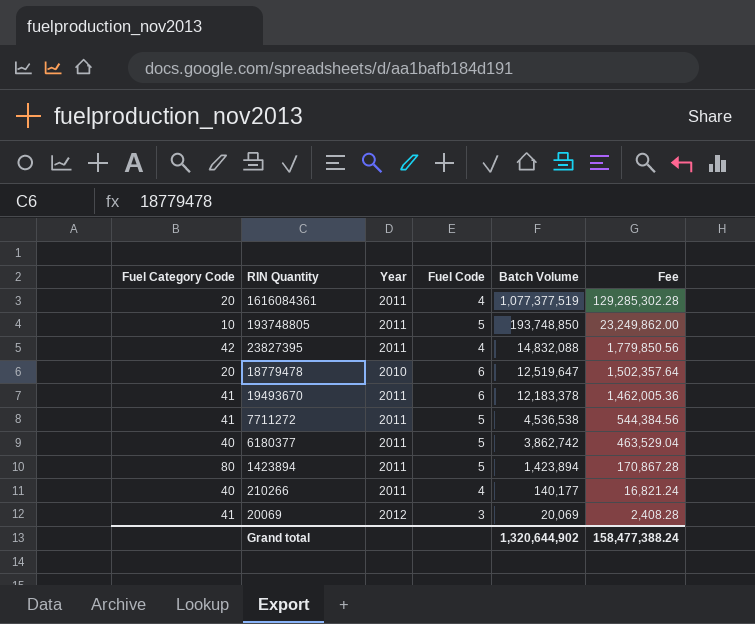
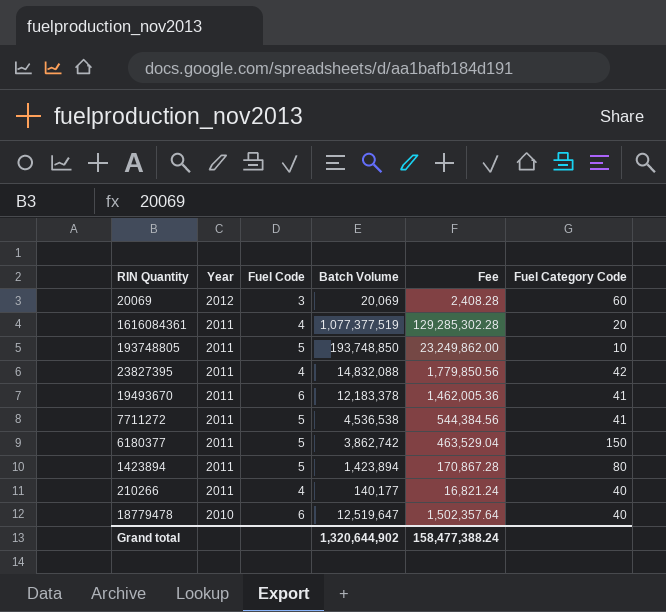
row order: Batch Volume descending -> Year descending
column Fuel Category Code | position: 1 -> 6
20069 | Fuel Category Code: 41 -> 60
6180377 | Fuel Category Code: 40 -> 150
18779478 | Fuel Category Code: 20 -> 40

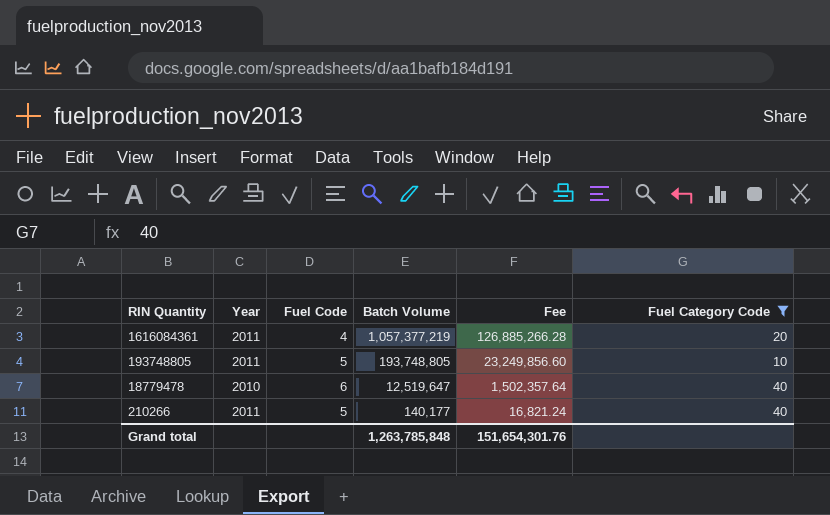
filter: none -> Fuel Category Code <= 40
row order: Year descending -> RIN Quantity descending
1616084361 | Batch Volume: 1,077,377,519 -> 1,057,377,219
1616084361 | Fee: 129,285,302.28 -> 126,885,266.28
193748805 | Batch Volume: 193,748,850 -> 193,748,805
193748805 | Fee: 23,249,862.00 -> 23,249,856.60
210266 | Fuel Code: 4 -> 5
Grand total | Batch Volume: 1,320,644,902 -> 1,263,785,848
Grand total | Fee: 158,477,388.24 -> 151,654,301.76

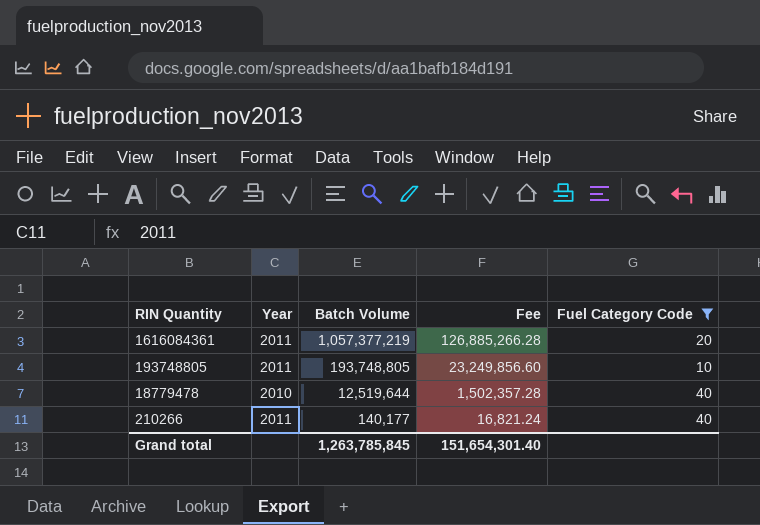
column Fuel Code | position: 3 -> none
18779478 | Batch Volume: 12,519,647 -> 12,519,644
18779478 | Fee: 1,502,357.64 -> 1,502,357.28
Grand total | Batch Volume: 1,263,785,848 -> 1,263,785,845
Grand total | Fee: 151,654,301.76 -> 151,654,301.40

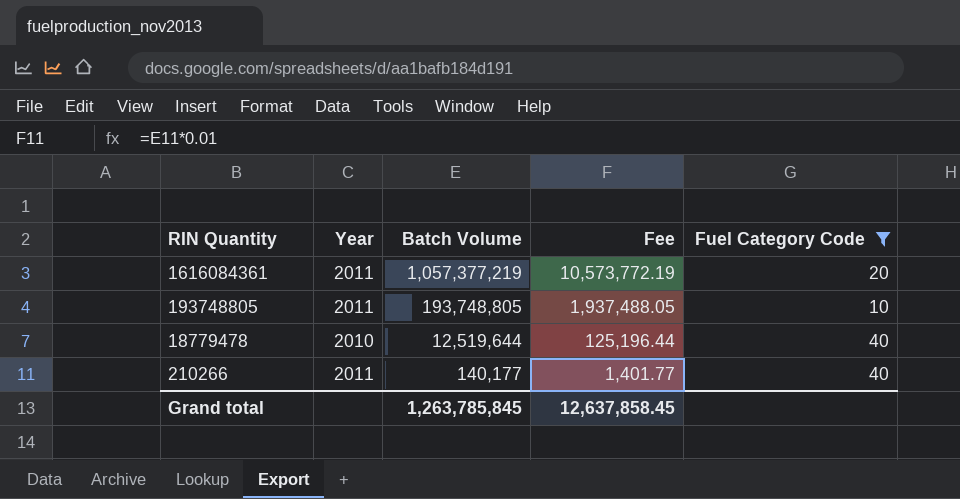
column Fee | formula: [Batch Volume] * 0.12 -> [Batch Volume] * 0.01
Grand total | Fee: 151,654,301.40 -> 12,637,858.45

